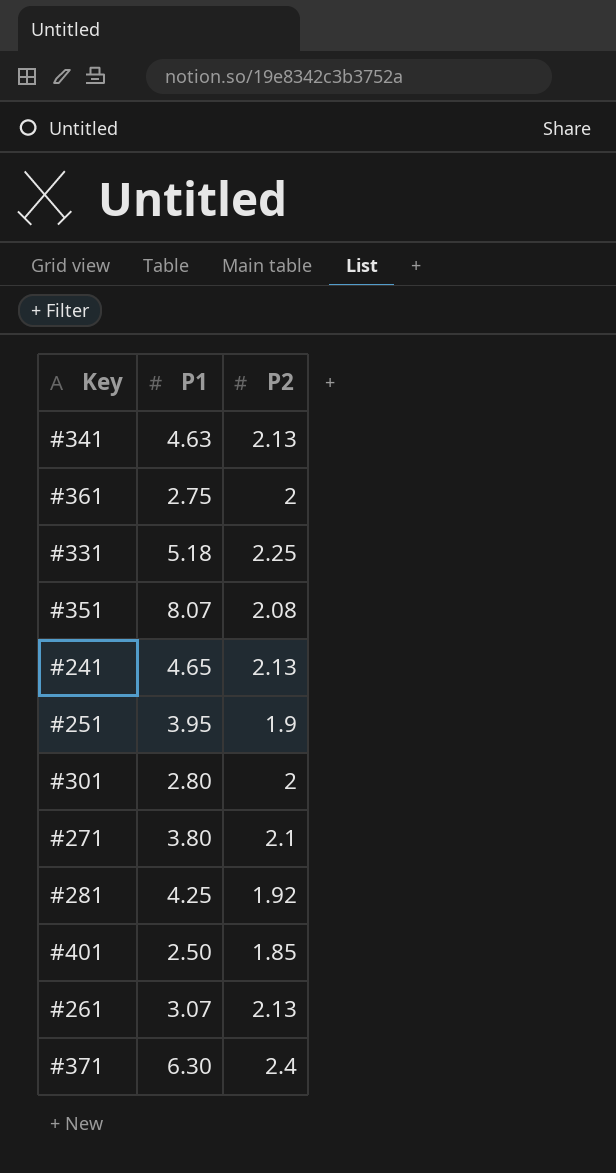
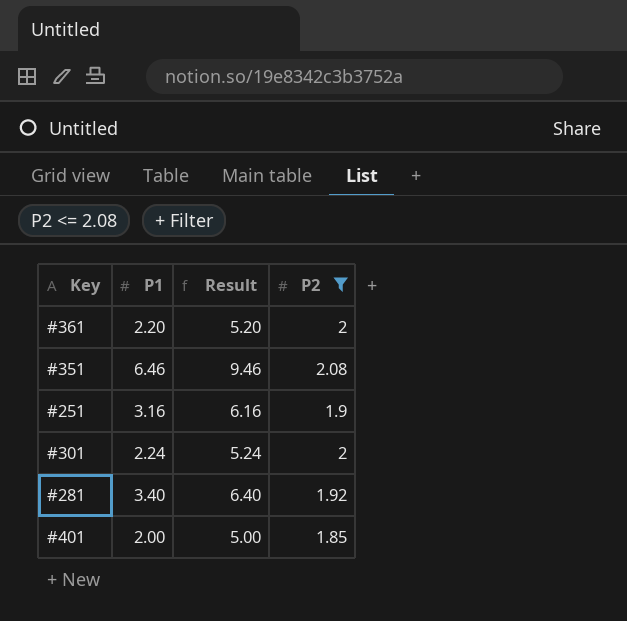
filter: none -> P2 <= 2.08
column Result | formula: none -> [P1] + 3
#361 | P1: 2.75 -> 2.20
#351 | P1: 8.07 -> 6.46
#251 | P1: 3.95 -> 3.16
#301 | P1: 2.80 -> 2.24
#281 | P1: 4.25 -> 3.40
#401 | P1: 2.50 -> 2.00

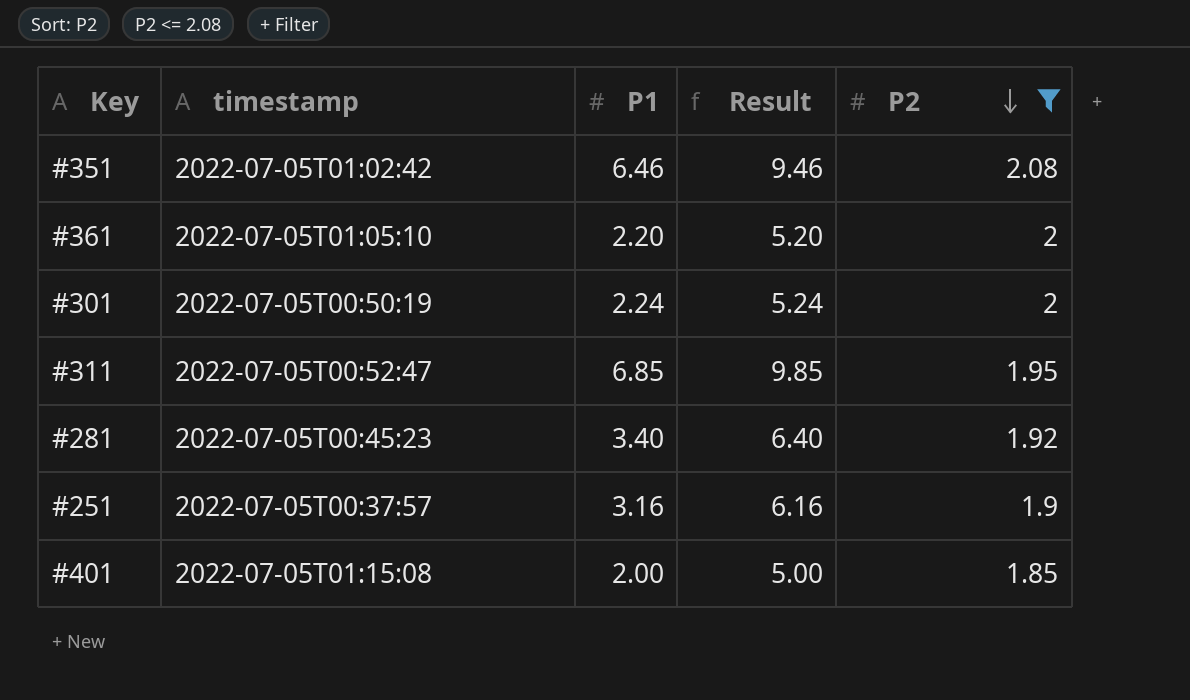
row order: none -> P2 descending
column timestamp | position: none -> 2
row #311: none -> 2022-07-05T00:52:47 | 6.85 | 9.85 | 1.95

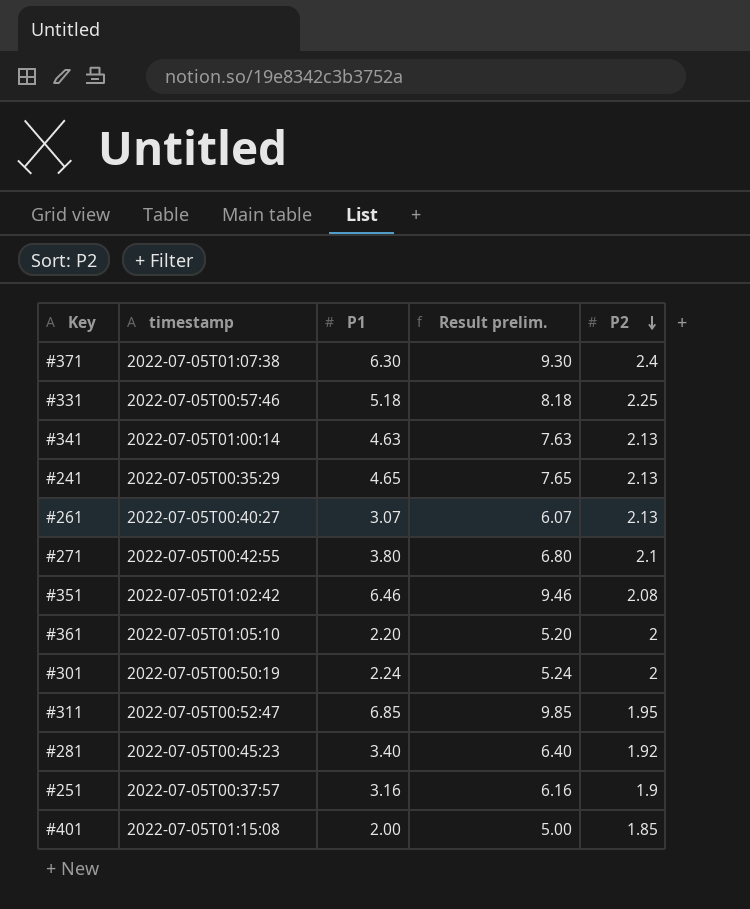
filter: P2 <= 2.08 -> none
column name: Result -> Result prelim.

